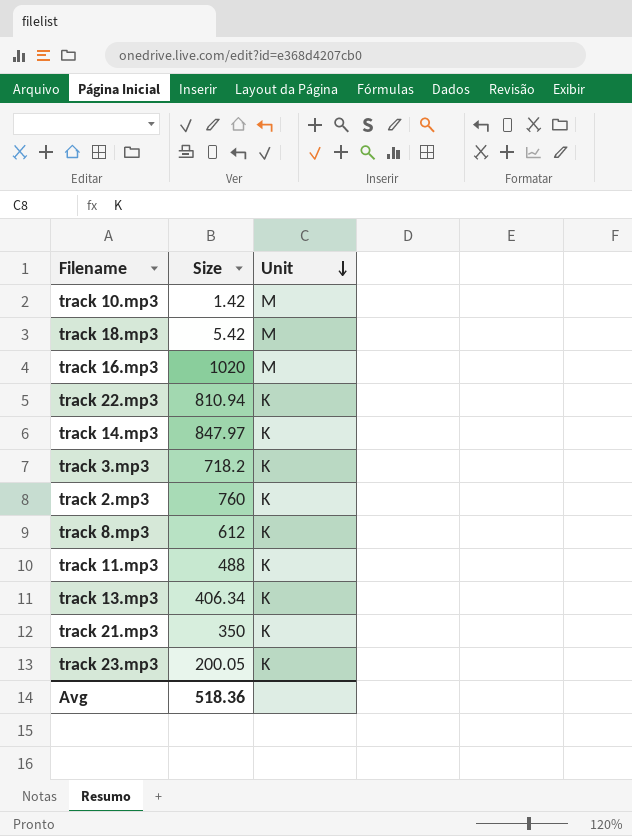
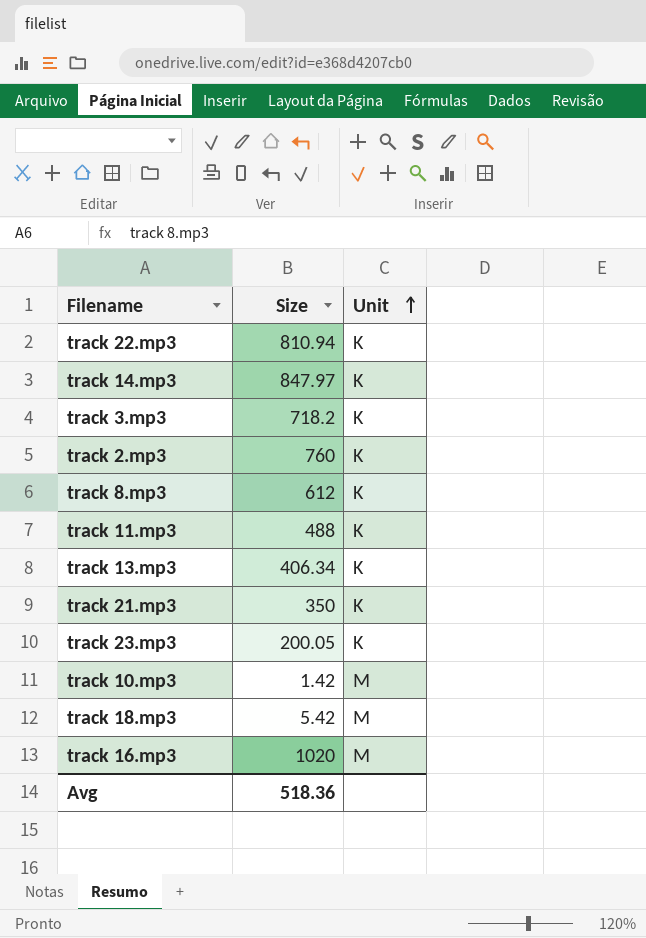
row order: Unit descending -> Unit ascending

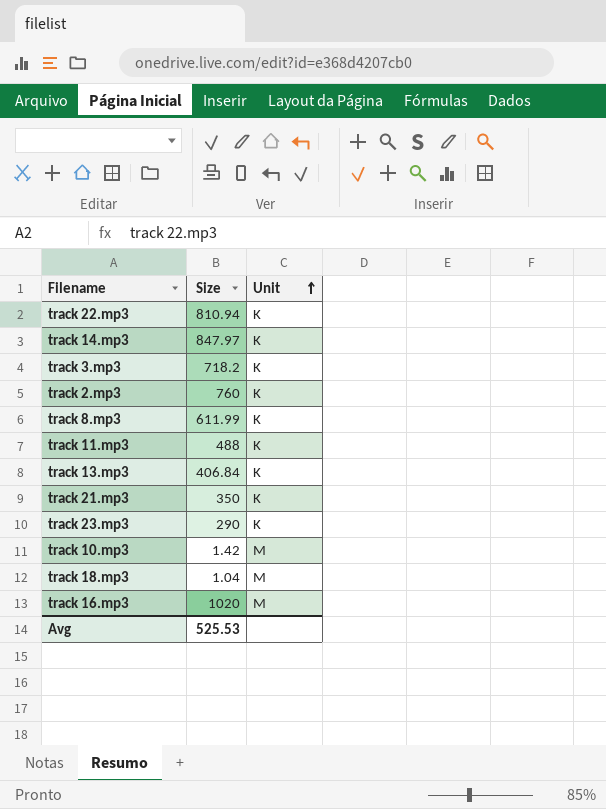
track 8.mp3 | Size: 612 -> 611.99
track 13.mp3 | Size: 406.34 -> 406.84
track 23.mp3 | Size: 200.05 -> 290
track 18.mp3 | Size: 5.42 -> 1.04
Avg | Size: 518.36 -> 525.53

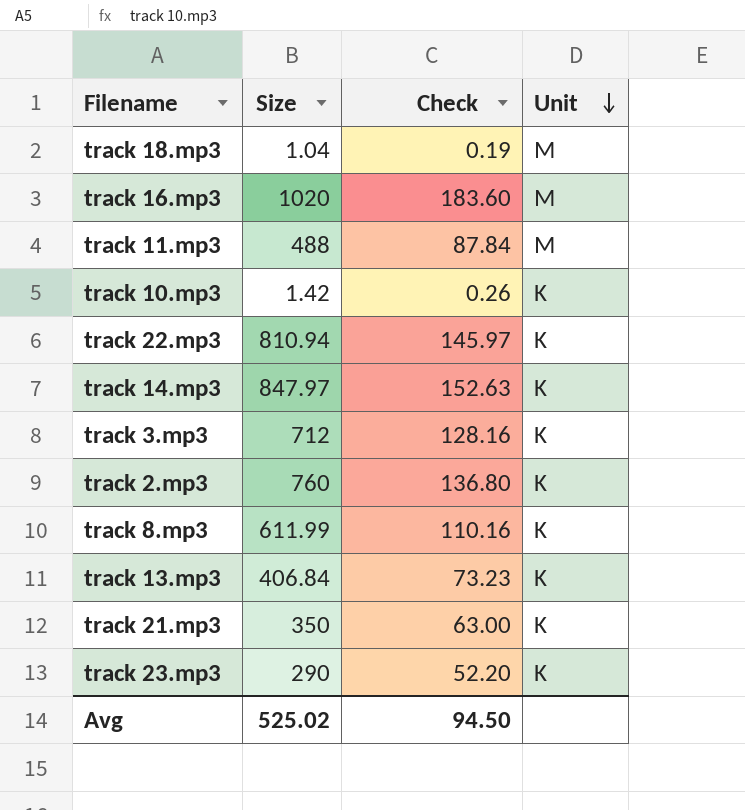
row order: Unit ascending -> Unit descending
column Check | formula: none -> [Size] * 0.18
track 11.mp3 | Unit: K -> M
track 10.mp3 | Unit: M -> K
track 3.mp3 | Size: 718.2 -> 712
Avg | Size: 525.53 -> 525.02

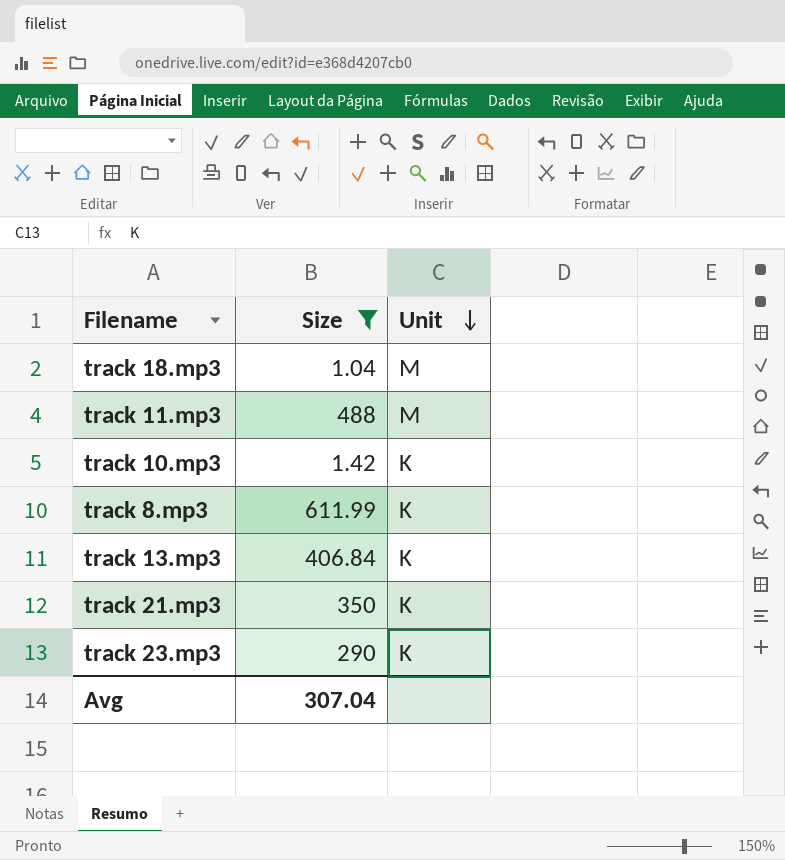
filter: none -> Size <= 611.99
column Check | formula: [Size] * 0.18 -> none
Avg | Size: 525.02 -> 307.04

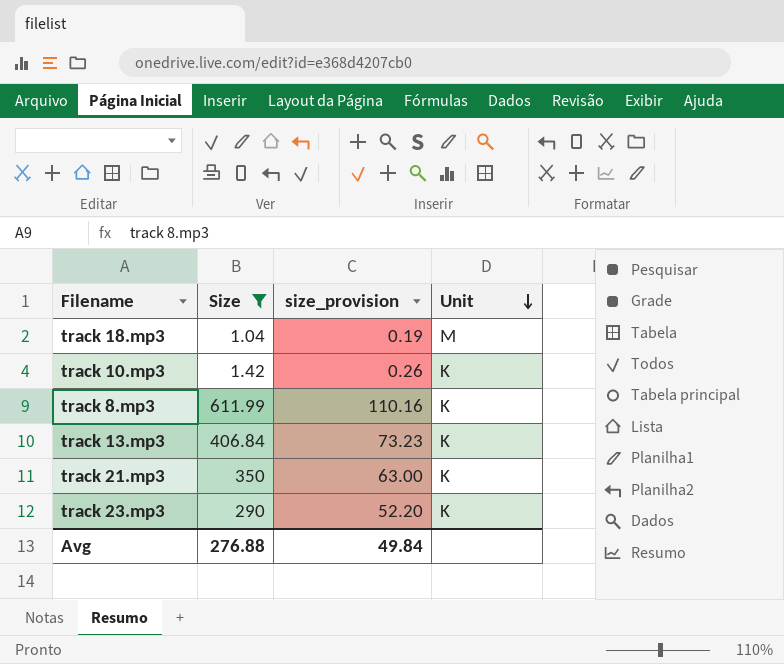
column size_provision | formula: none -> [Size] * 0.18
row track 11.mp3: 488 | M -> none
Avg | Size: 307.04 -> 276.88

